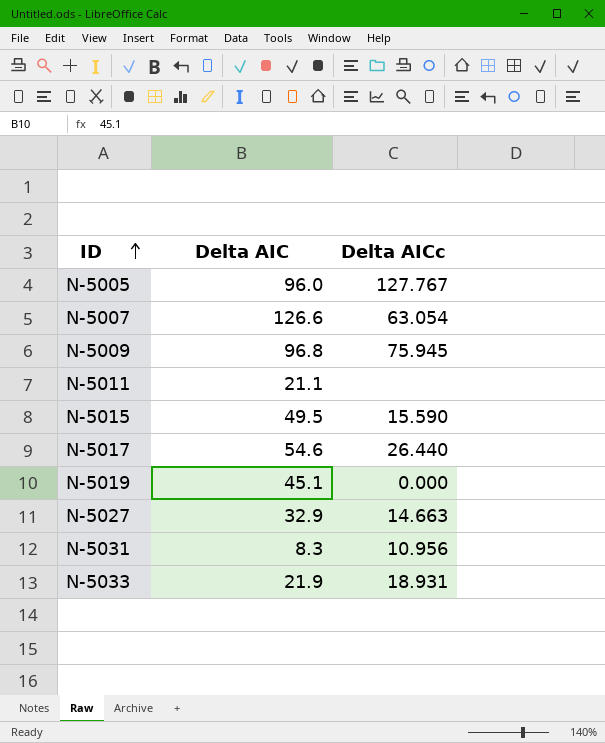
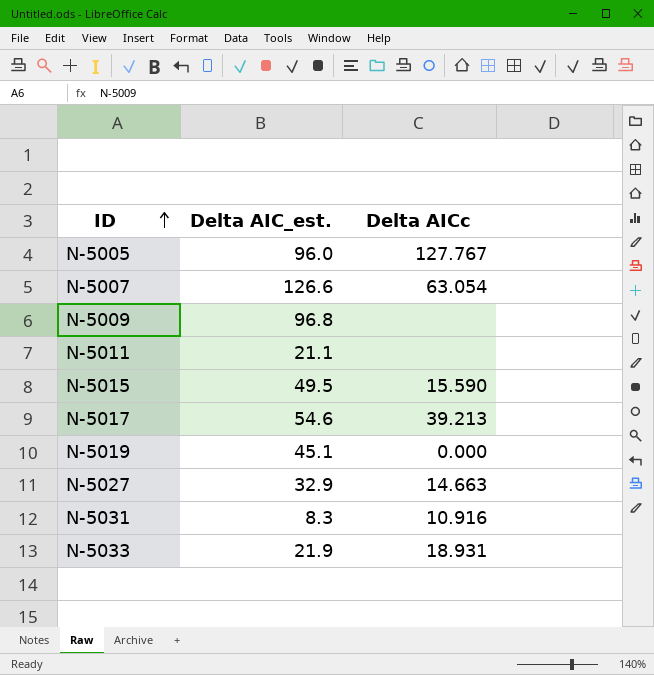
column name: Delta AIC -> Delta AIC_est.
N-5009 | Delta AICc: 75.945 -> none
N-5017 | Delta AICc: 26.440 -> 39.213
N-5031 | Delta AICc: 10.956 -> 10.916

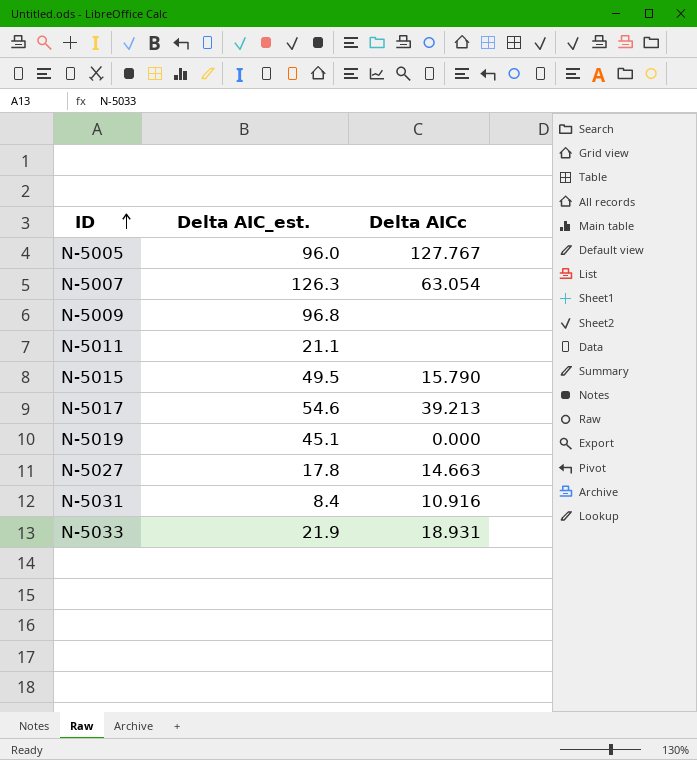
N-5007 | Delta AIC_est.: 126.6 -> 126.3
N-5015 | Delta AICc: 15.590 -> 15.790
N-5027 | Delta AIC_est.: 32.9 -> 17.8
N-5031 | Delta AIC_est.: 8.3 -> 8.4

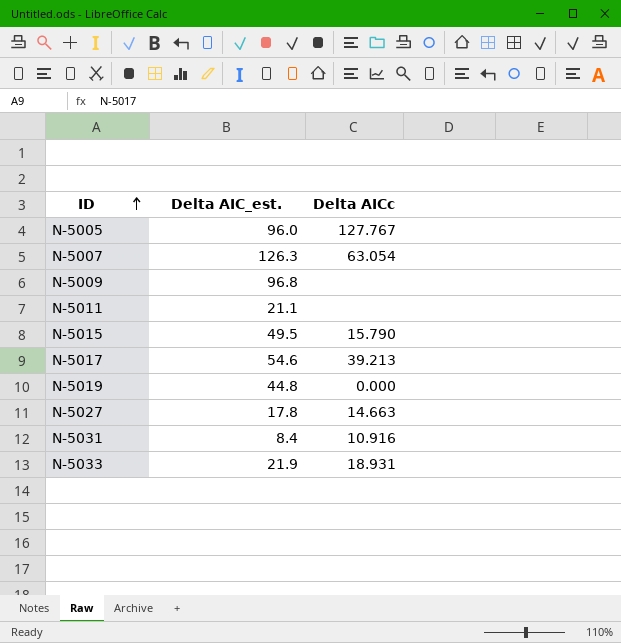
N-5019 | Delta AIC_est.: 45.1 -> 44.8

